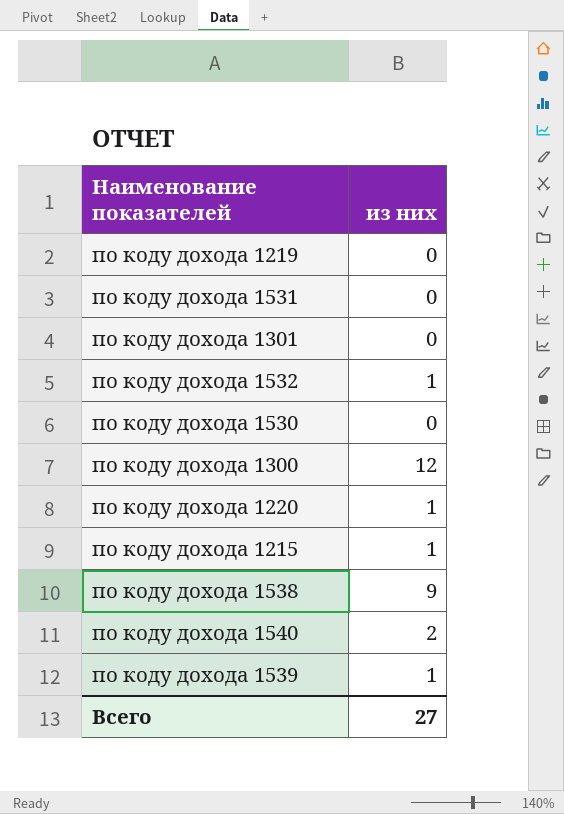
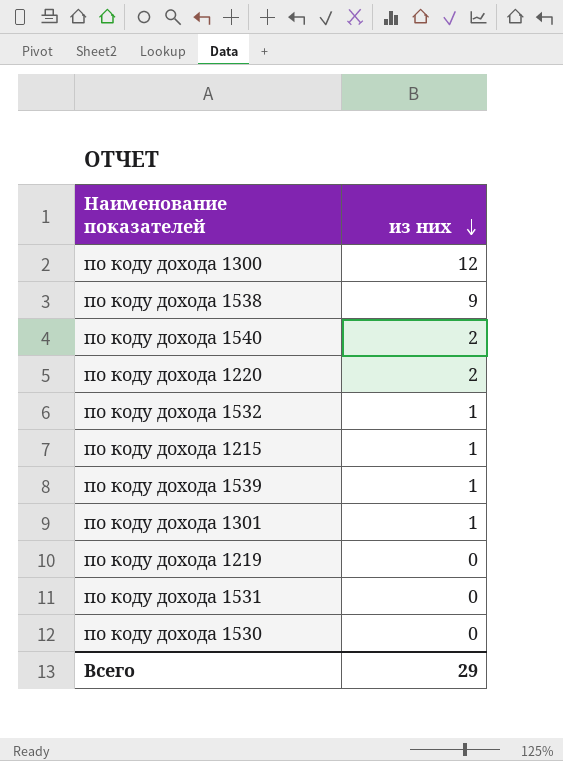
row order: none -> из них descending
по коду дохода 1220 | из них: 1 -> 2
по коду дохода 1301 | из них: 0 -> 1
Всего | из них: 27 -> 29

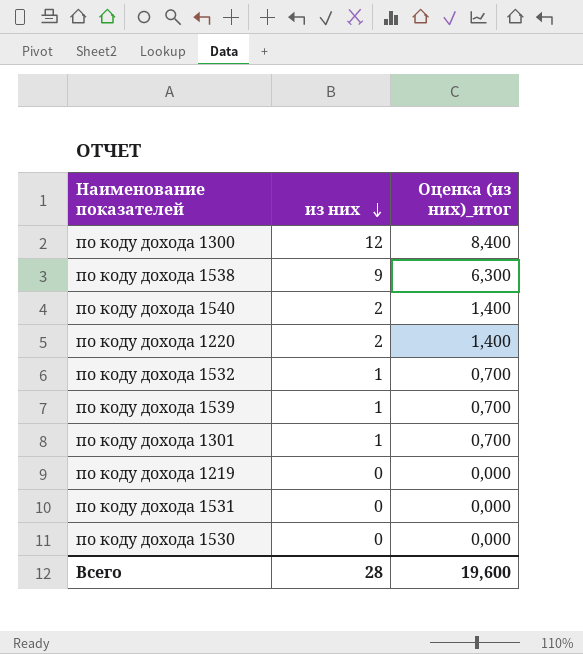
column Оценка (из них)_итог | formula: none -> [из них] * 0,7
row по коду дохода 1215: 1 -> none
Всего | из них: 29 -> 28

